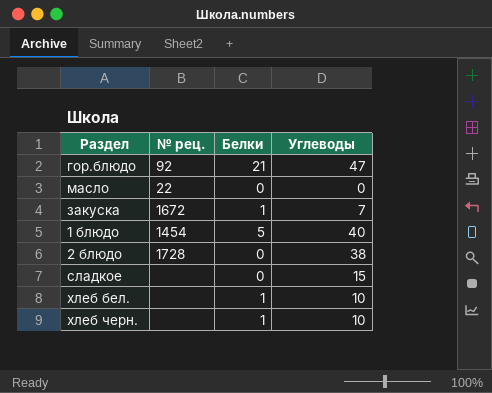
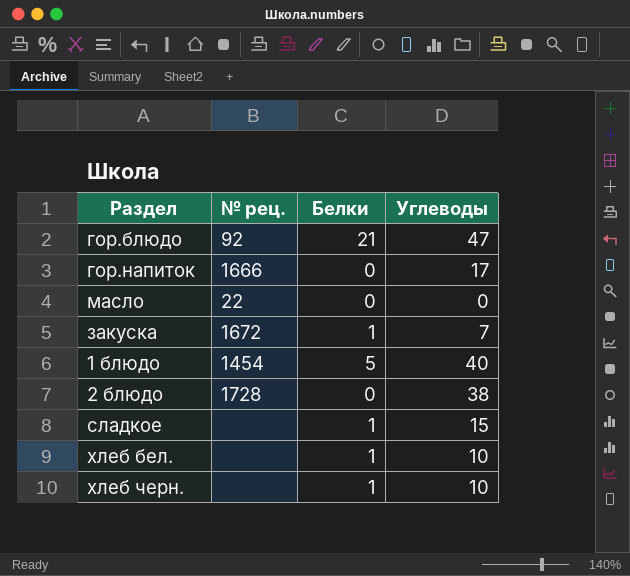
row гор.напиток: none -> 1666 | 0 | 17
сладкое | Белки: 0 -> 1

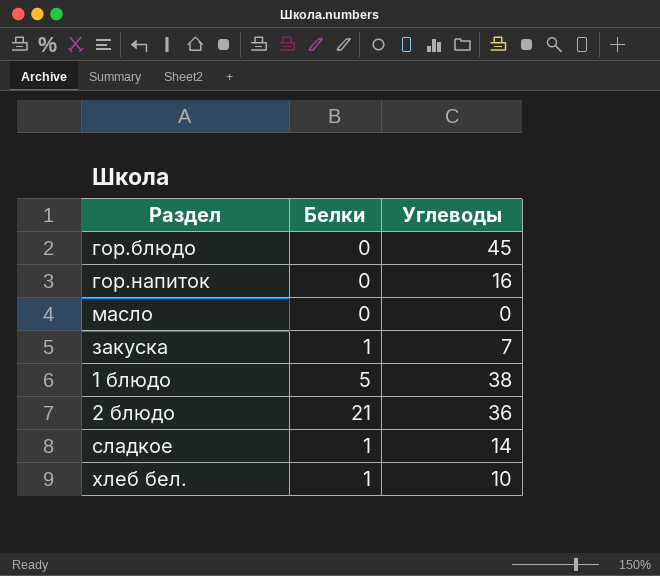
column № рец. | position: 2 -> none
row хлеб черн.: none | 1 | 10 -> none
гор.блюдо | Белки: 21 -> 0
гор.блюдо | Углеводы: 47 -> 45
гор.напиток | Углеводы: 17 -> 16
1 блюдо | Углеводы: 40 -> 38
2 блюдо | Белки: 0 -> 21
2 блюдо | Углеводы: 38 -> 36
сладкое | Углеводы: 15 -> 14

